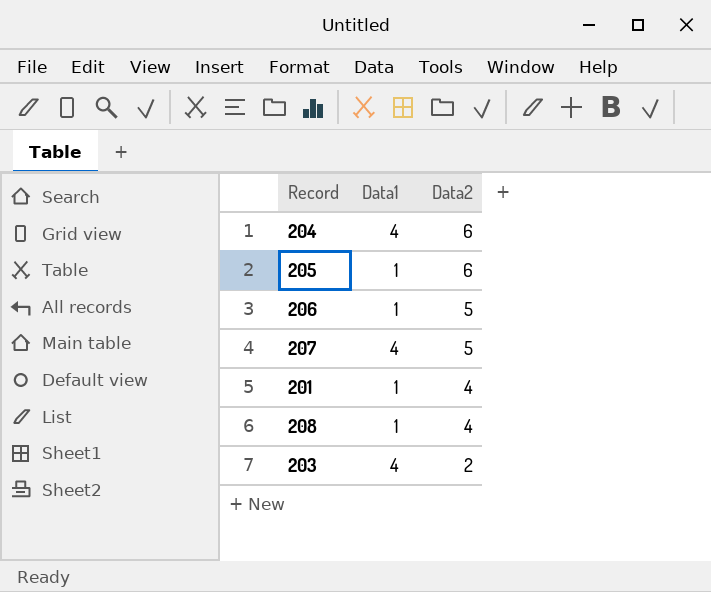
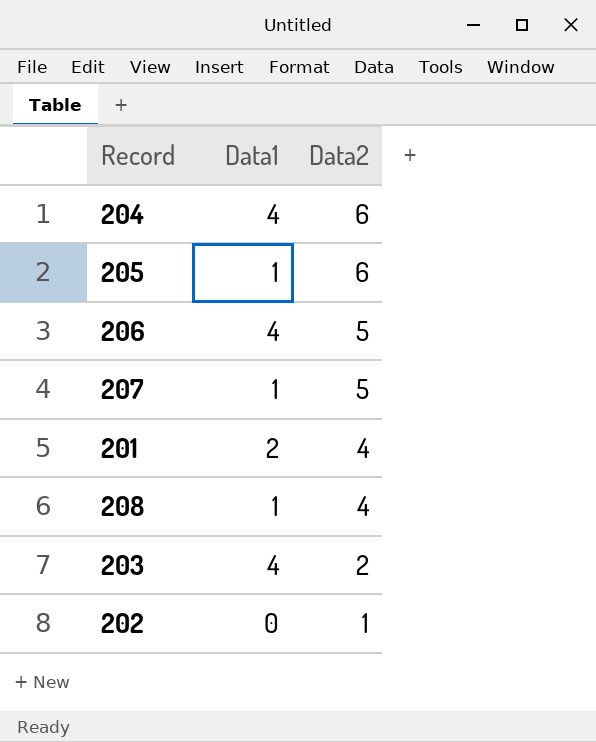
206 | Data1: 1 -> 4
207 | Data1: 4 -> 1
201 | Data1: 1 -> 2
row 202: none -> 0 | 1

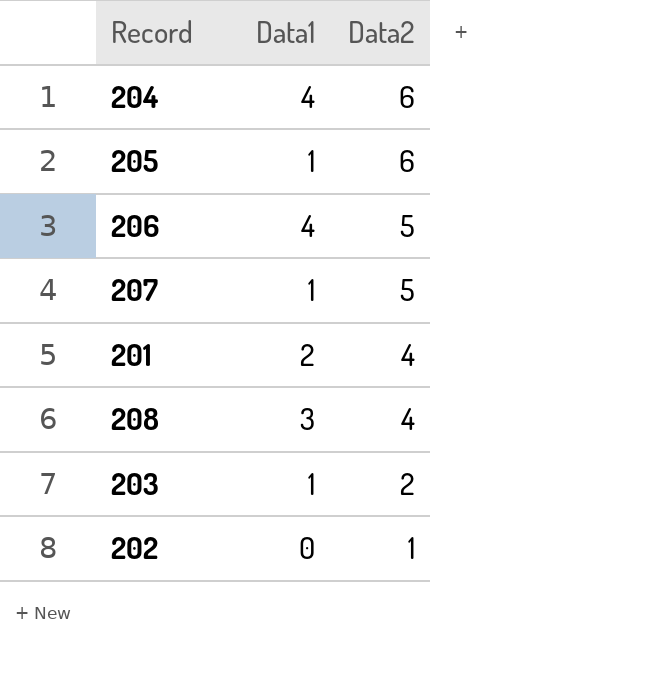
208 | Data1: 1 -> 3
203 | Data1: 4 -> 1

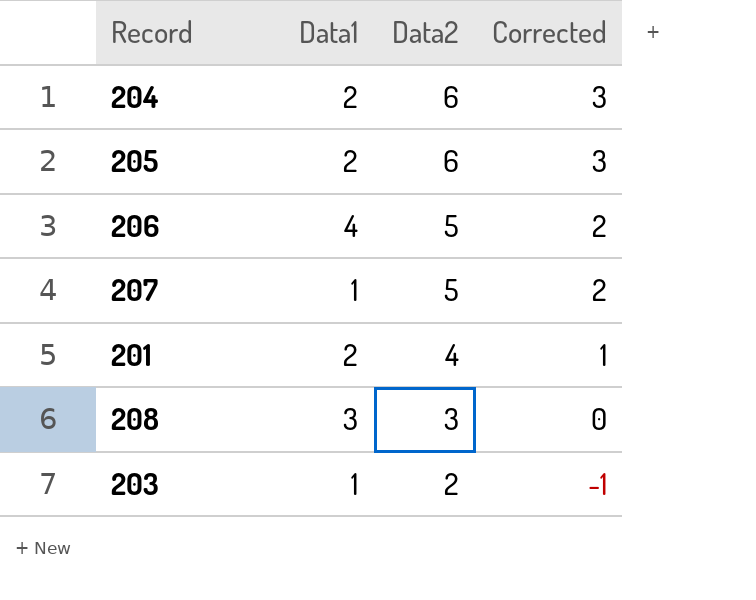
column Corrected | formula: none -> [Data2] - 3
row 202: 0 | 1 -> none
204 | Data1: 4 -> 2
205 | Data1: 1 -> 2
208 | Data2: 4 -> 3

